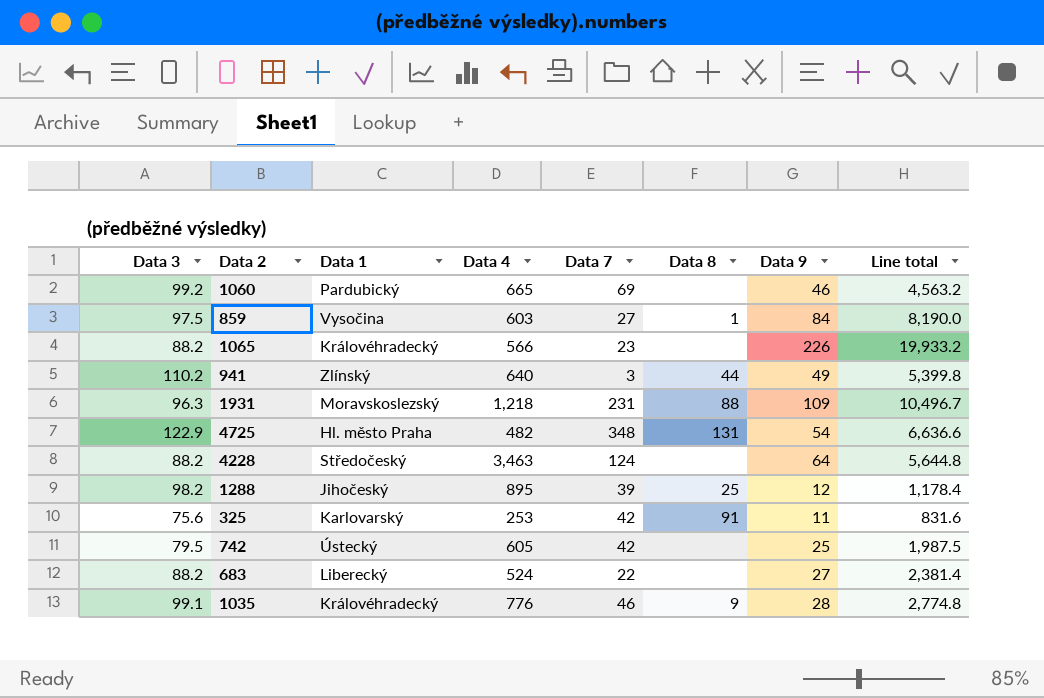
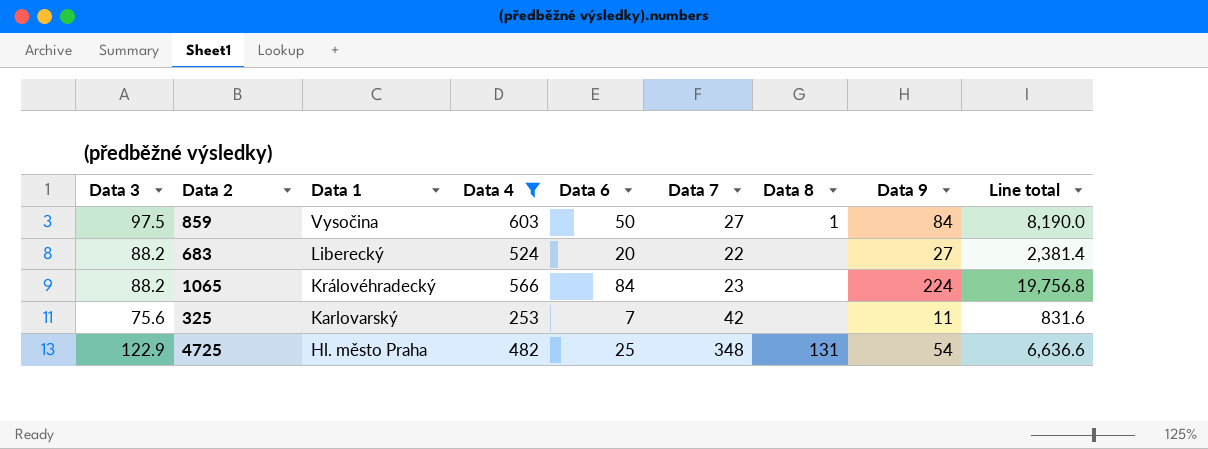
filter: none -> Data 4 <= 603
row order: none -> Data 1 descending
column Data 6 | position: none -> 5
1065 | Data 9: 226 -> 224
1065 | Line total: 19,933.2 -> 19,756.8
325 | Data 8: 91 -> none

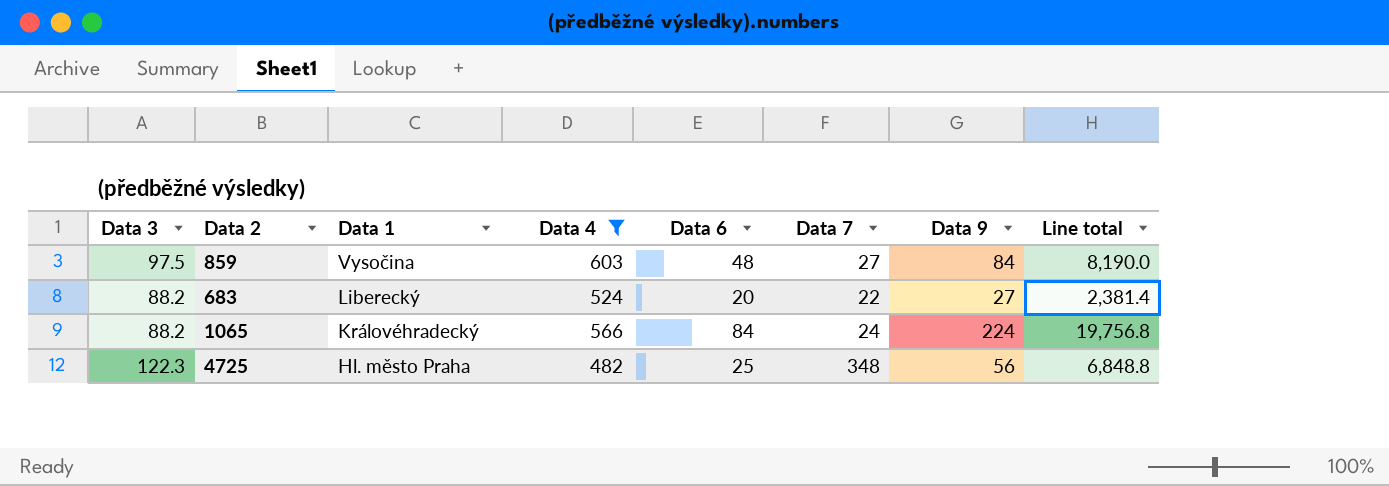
column Data 8 | position: 7 -> none
row 325: 75.6 | Karlovarský | 253 | 7 | 42 | none | 11 | 831.6 -> none
859 | Data 6: 50 -> 48
1065 | Data 7: 23 -> 24
4725 | Data 3: 122.9 -> 122.3
4725 | Data 9: 54 -> 56
4725 | Line total: 6,636.6 -> 6,848.8

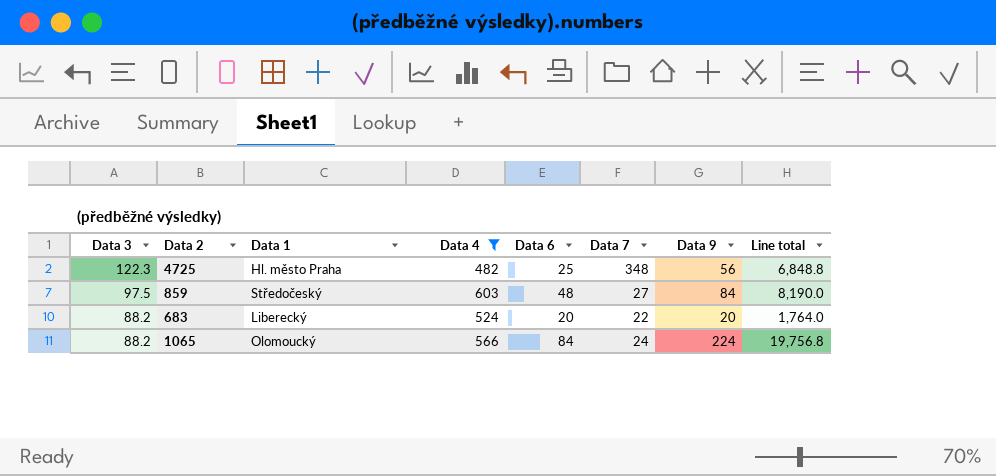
row order: Data 1 descending -> Data 3 descending
859 | Data 1: Vysočina -> Středočeský
683 | Data 9: 27 -> 20
683 | Line total: 2,381.4 -> 1,764.0
1065 | Data 1: Královéhradecký -> Olomoucký

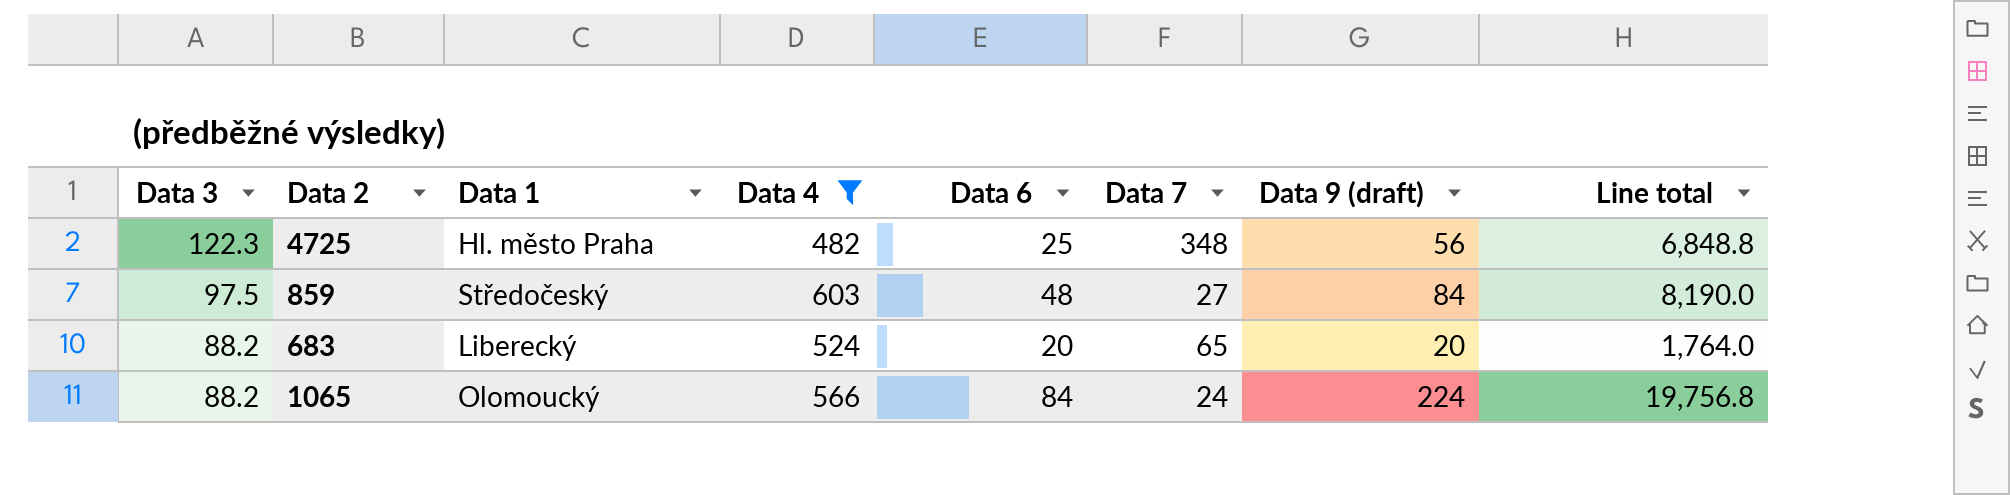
column name: Data 9 -> Data 9 (draft)
683 | Data 7: 22 -> 65

